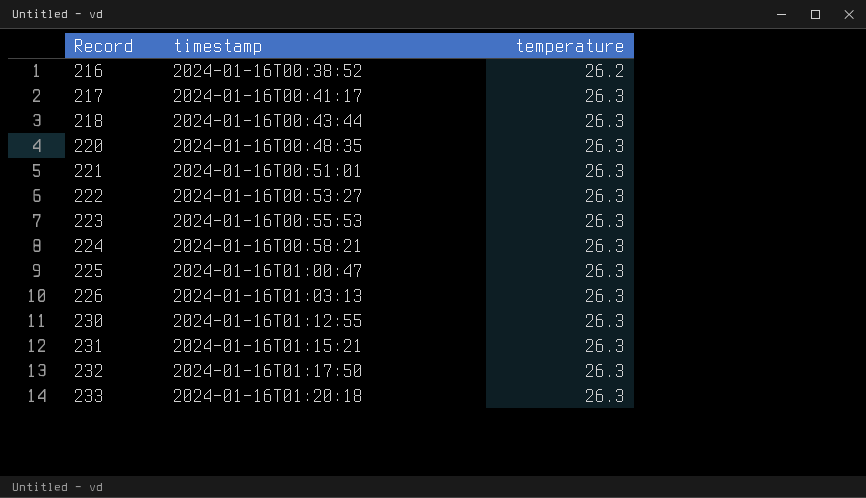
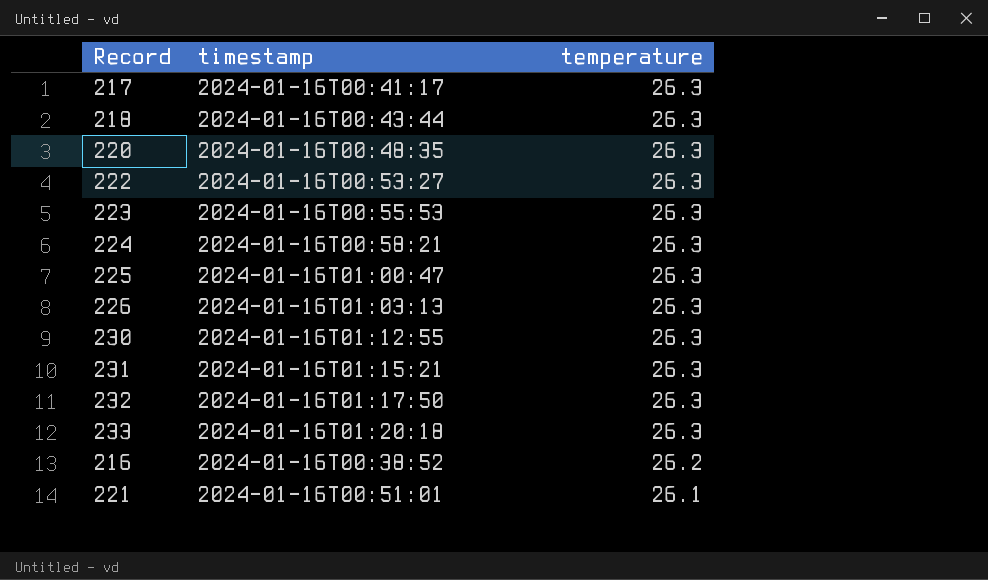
row order: Record ascending -> temperature descending
221 | temperature: 26.3 -> 26.1

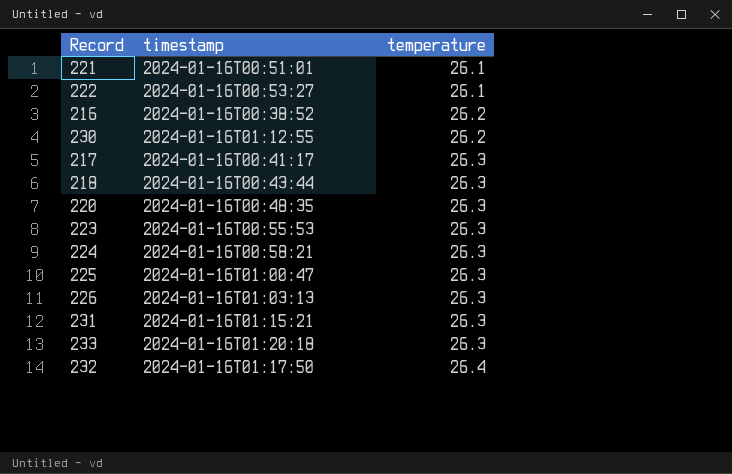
row order: temperature descending -> temperature ascending
222 | temperature: 26.3 -> 26.1
230 | temperature: 26.3 -> 26.2
232 | temperature: 26.3 -> 26.4

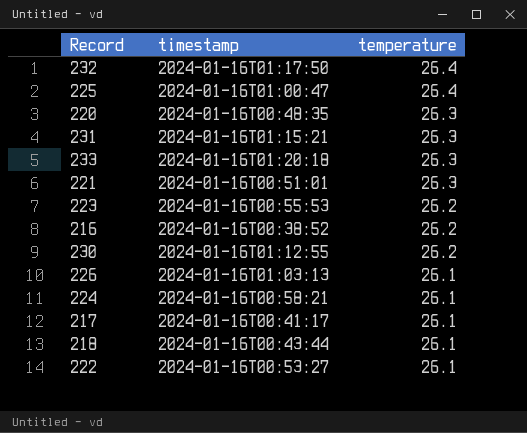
row order: temperature ascending -> temperature descending
225 | temperature: 26.3 -> 26.4
221 | temperature: 26.1 -> 26.3
223 | temperature: 26.3 -> 26.2
226 | temperature: 26.3 -> 26.1
224 | temperature: 26.3 -> 26.1
217 | temperature: 26.3 -> 26.1
218 | temperature: 26.3 -> 26.1

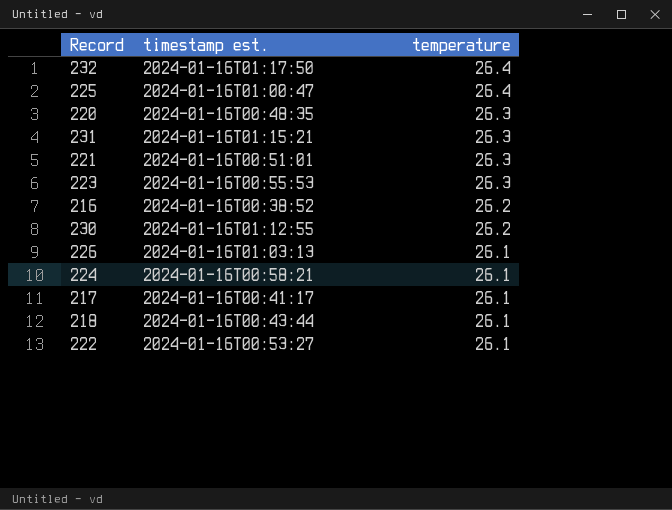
column name: timestamp -> timestamp est.
row 233: 2024-01-16T01:20:18 | 26.3 -> none
223 | temperature: 26.2 -> 26.3

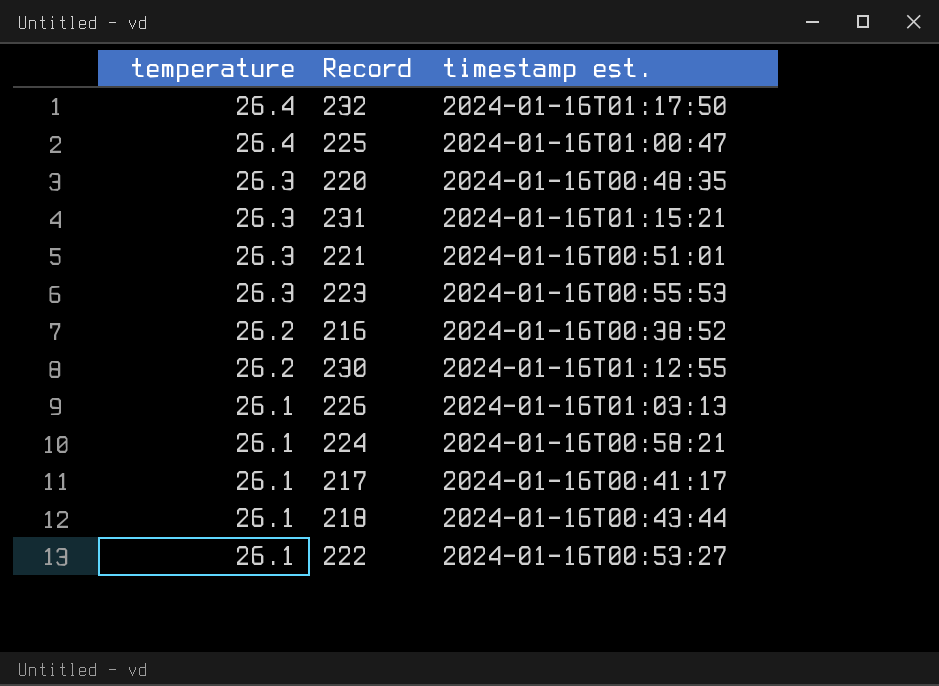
column temperature | position: 3 -> 1

